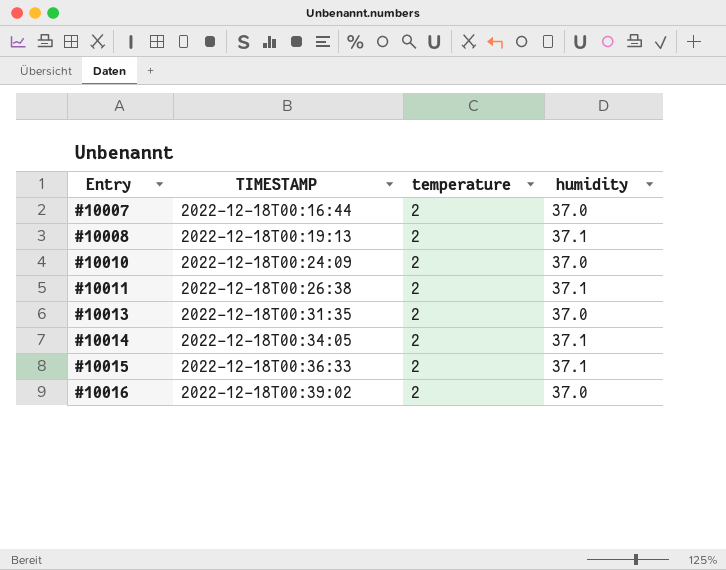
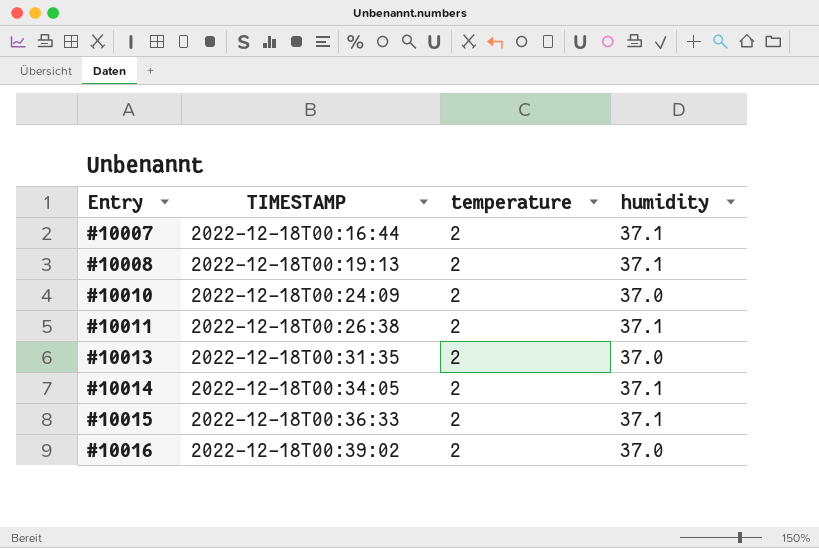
#10007 | humidity: 37.0 -> 37.1

